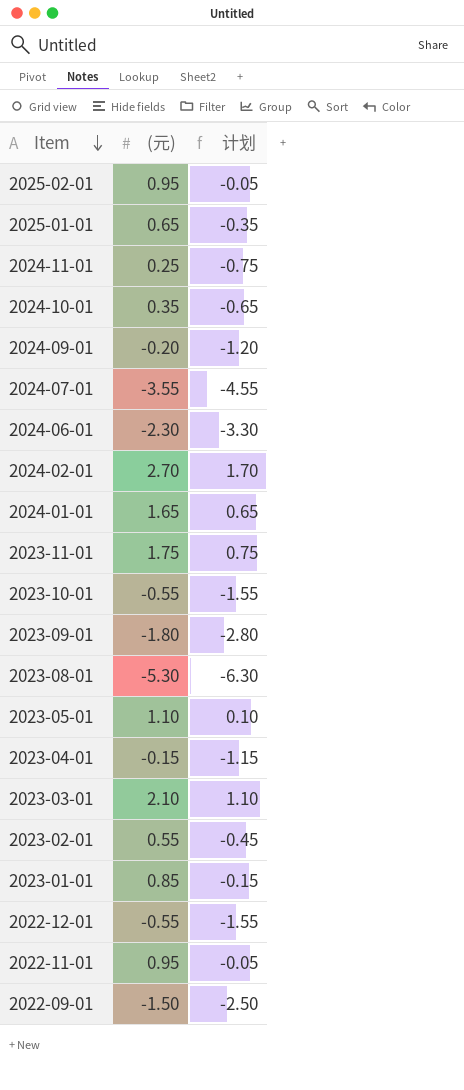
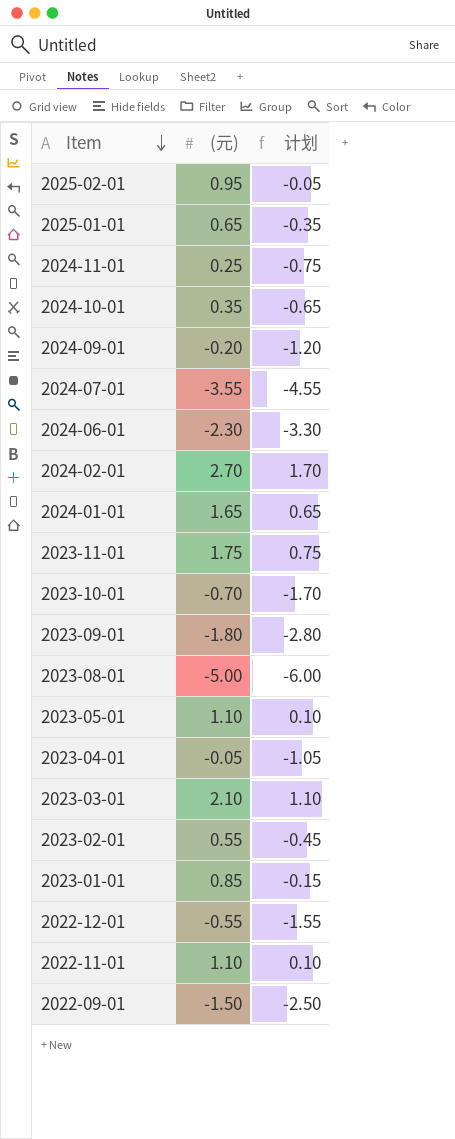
2023-10-01 | (元): -0.55 -> -0.70
2023-10-01 | 计划: -1.55 -> -1.70
2023-08-01 | (元): -5.30 -> -5.00
2023-08-01 | 计划: -6.30 -> -6.00
2023-04-01 | (元): -0.15 -> -0.05
2023-04-01 | 计划: -1.15 -> -1.05
2022-11-01 | (元): 0.95 -> 1.10
2022-11-01 | 计划: -0.05 -> 0.10

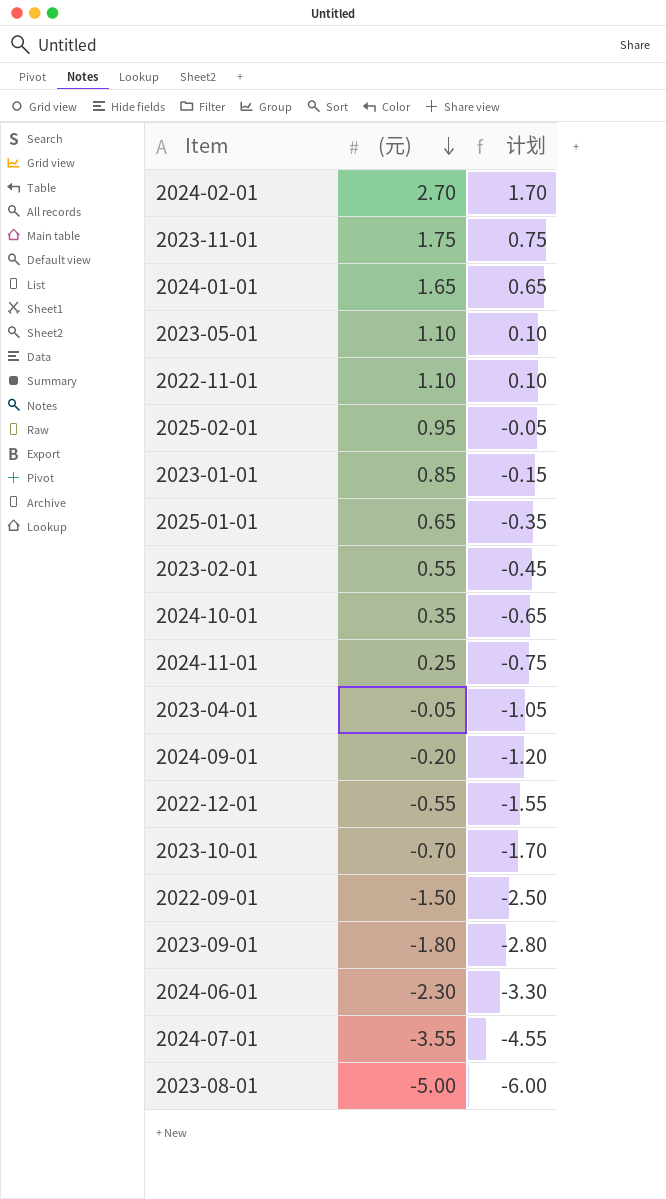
row order: Item descending -> (元) descending
row 2023-03-01: 2.10 | 1.10 -> none

